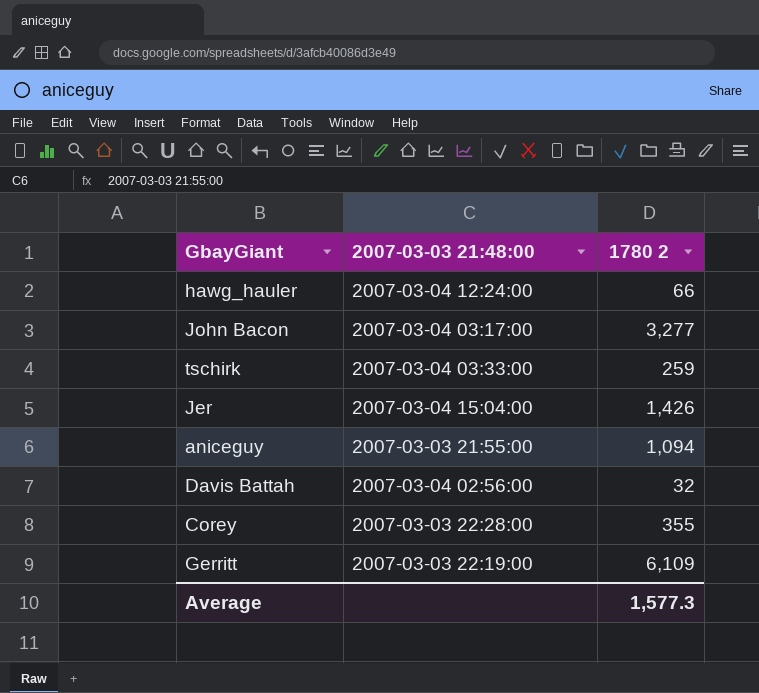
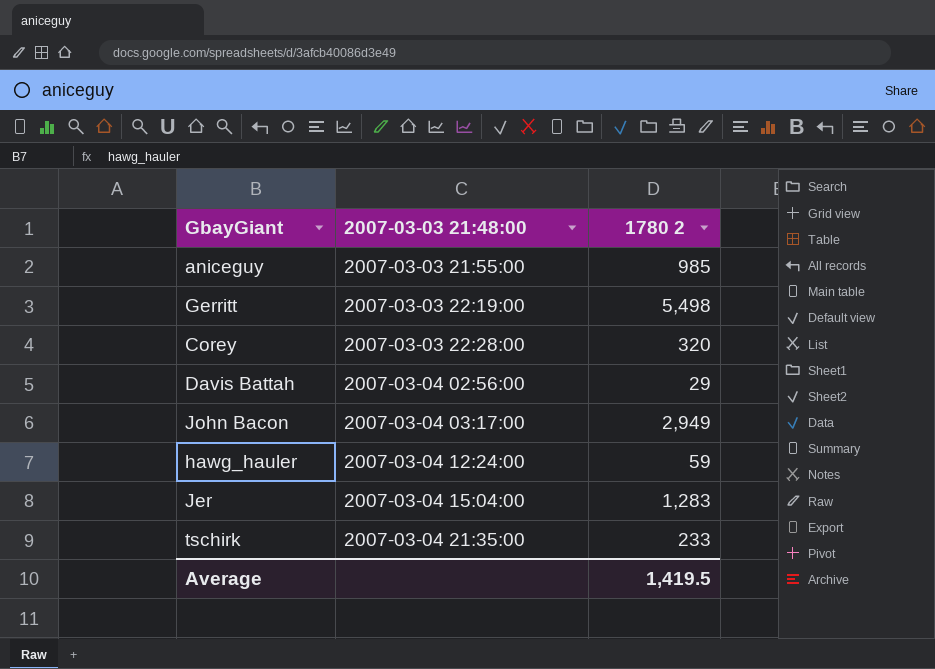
row order: none -> 2007-03-03 21:48:00 ascending
aniceguy | 1780 2: 1,094 -> 985
Gerritt | 1780 2: 6,109 -> 5,498
Corey | 1780 2: 355 -> 320
Davis Battah | 1780 2: 32 -> 29
John Bacon | 1780 2: 3,277 -> 2,949
hawg_hauler | 1780 2: 66 -> 59
Jer | 1780 2: 1,426 -> 1,283
tschirk | 2007-03-03 21:48:00: 2007-03-04 03:33:00 -> 2007-03-04 21:35:00
tschirk | 1780 2: 259 -> 233
Average | 1780 2: 1,577.3 -> 1,419.5

